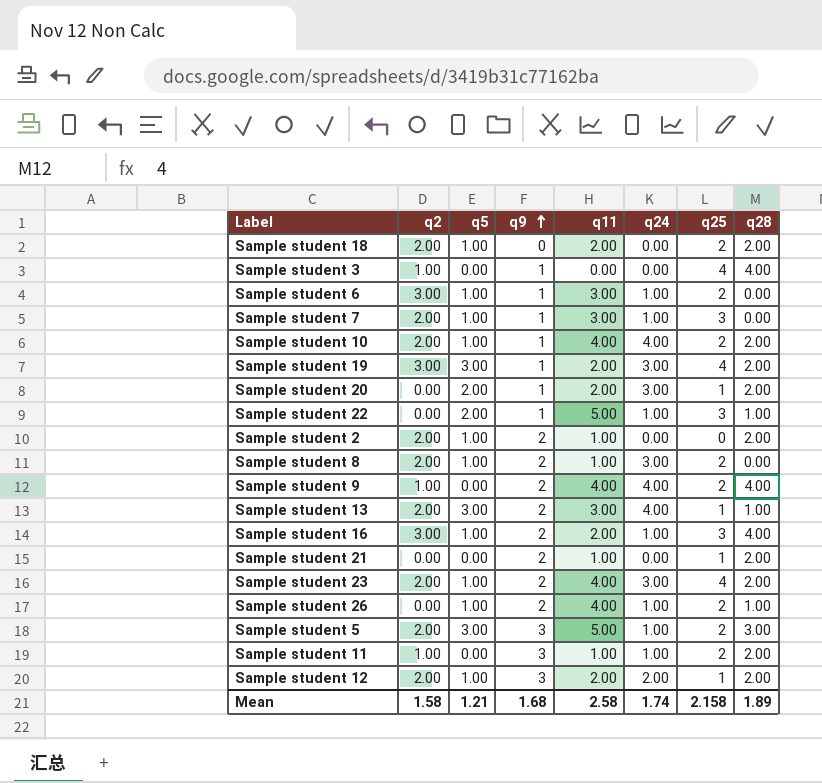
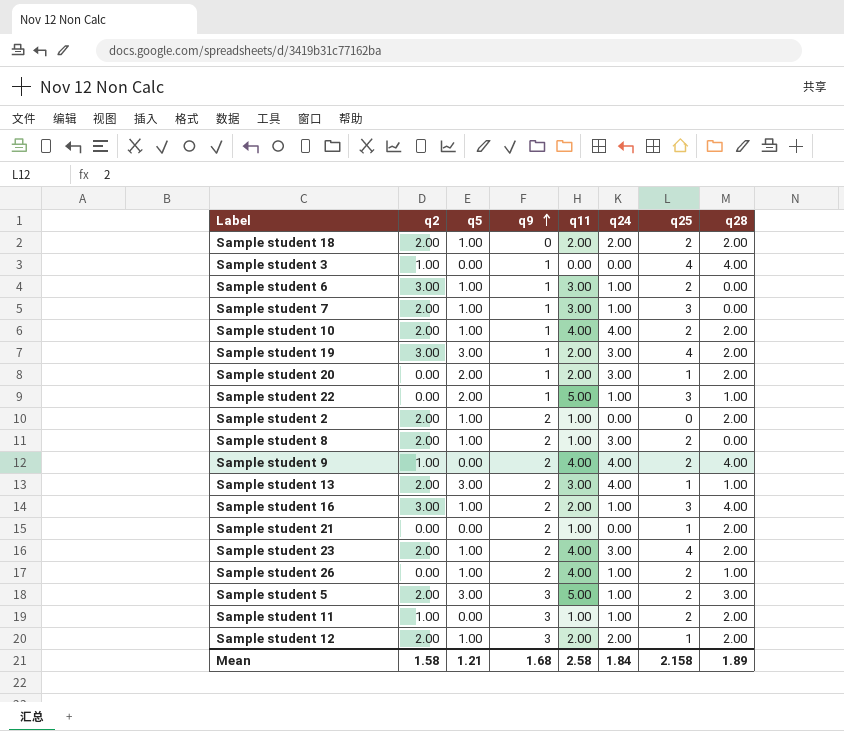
Sample student 18 | q24: 0.00 -> 2.00
Mean | q24: 1.74 -> 1.84

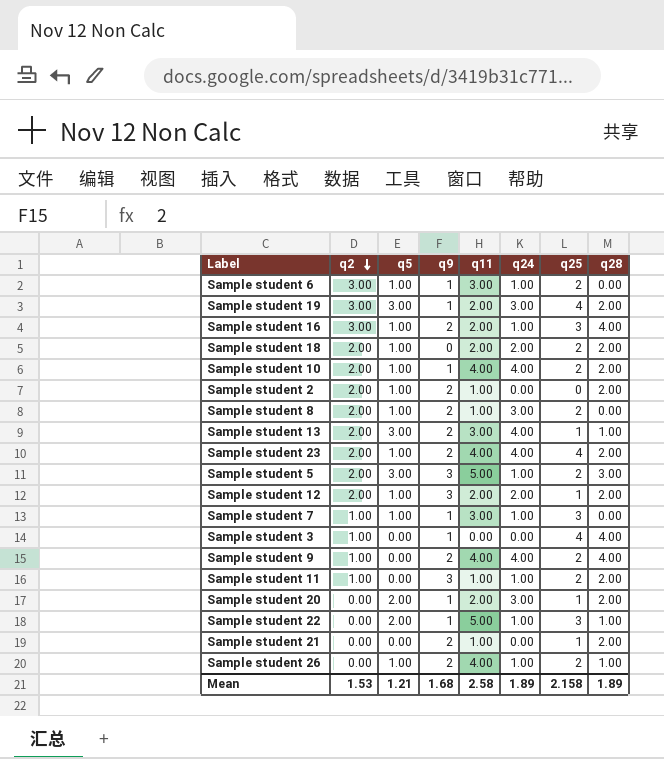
row order: q9 ascending -> q2 descending
Sample student 23 | q24: 3.00 -> 4.00
Sample student 7 | q2: 2.00 -> 1.00
Mean | q2: 1.58 -> 1.53
Mean | q24: 1.84 -> 1.89

